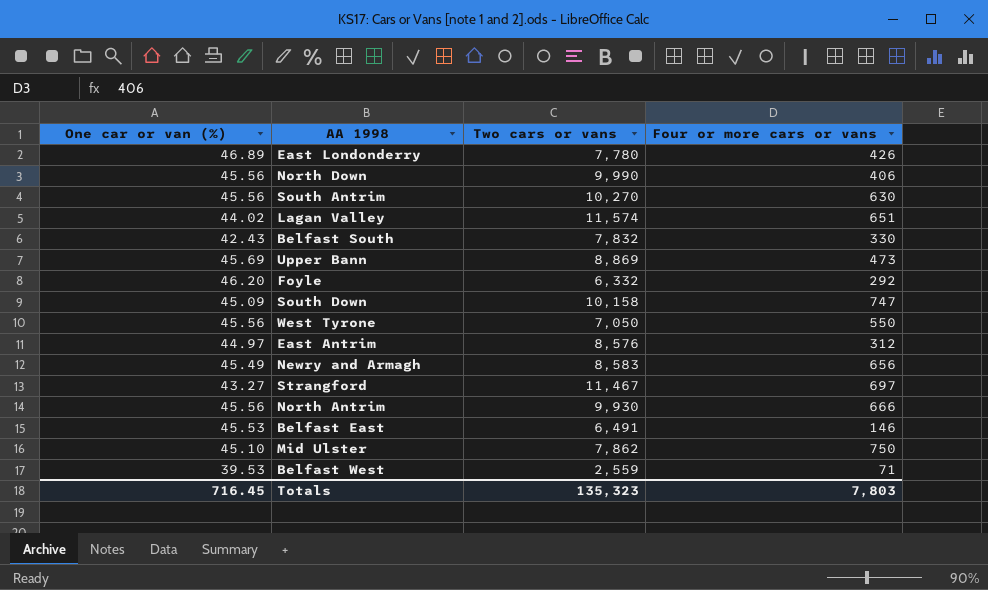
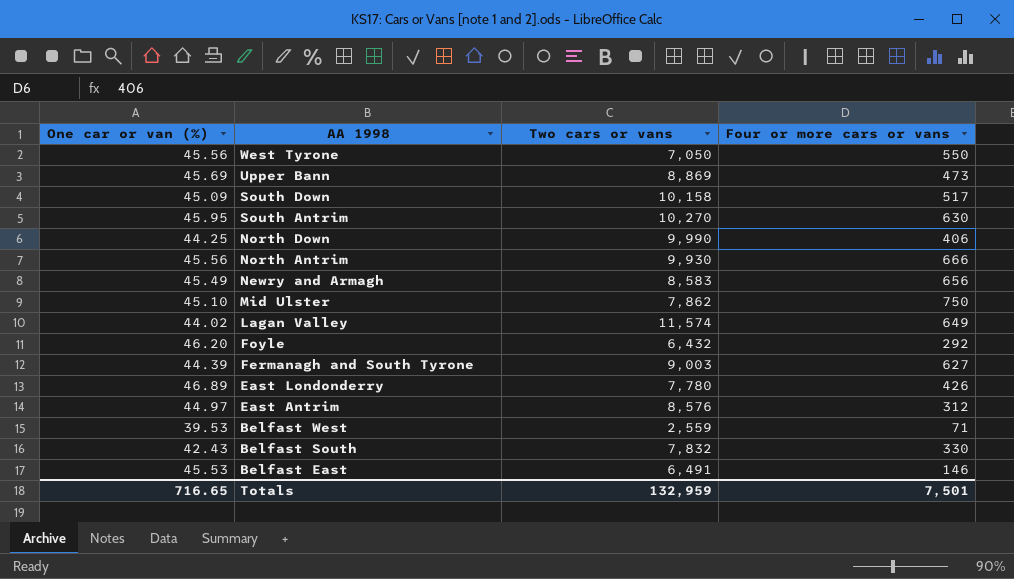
row order: none -> AA 1998 descending
row Strangford: 43.27 | 11,467 | 697 -> none
South Down | Four or more cars or vans: 747 -> 517
South Antrim | One car or van (%): 45.56 -> 45.95
North Down | One car or van (%): 45.56 -> 44.25
Lagan Valley | Four or more cars or vans: 651 -> 649
Foyle | Two cars or vans: 6,332 -> 6,432
row Fermanagh and South Tyrone: none -> 44.39 | 9,003 | 627
Totals | One car or van (%): 716.45 -> 716.65
Totals | Two cars or vans: 135,323 -> 132,959
Totals | Four or more cars or vans: 7,803 -> 7,501

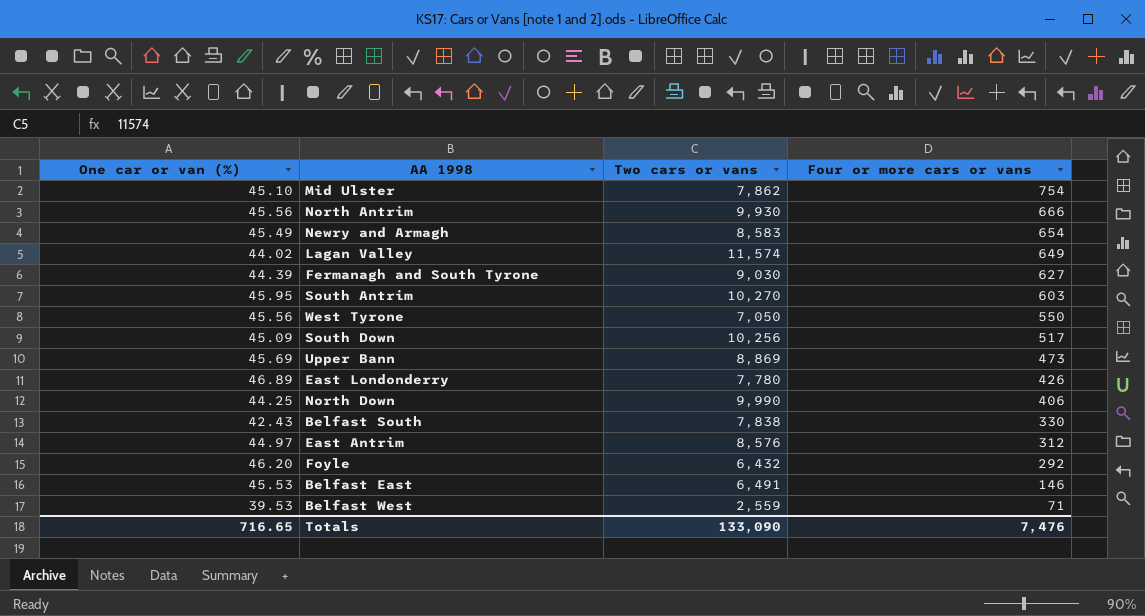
row order: AA 1998 descending -> Four or more cars or vans descending
Mid Ulster | Four or more cars or vans: 750 -> 754
Newry and Armagh | Four or more cars or vans: 656 -> 654
Fermanagh and South Tyrone | Two cars or vans: 9,003 -> 9,030
South Antrim | Four or more cars or vans: 630 -> 603
South Down | Two cars or vans: 10,158 -> 10,256
Belfast South | Two cars or vans: 7,832 -> 7,838
Totals | Two cars or vans: 132,959 -> 133,090
Totals | Four or more cars or vans: 7,501 -> 7,476

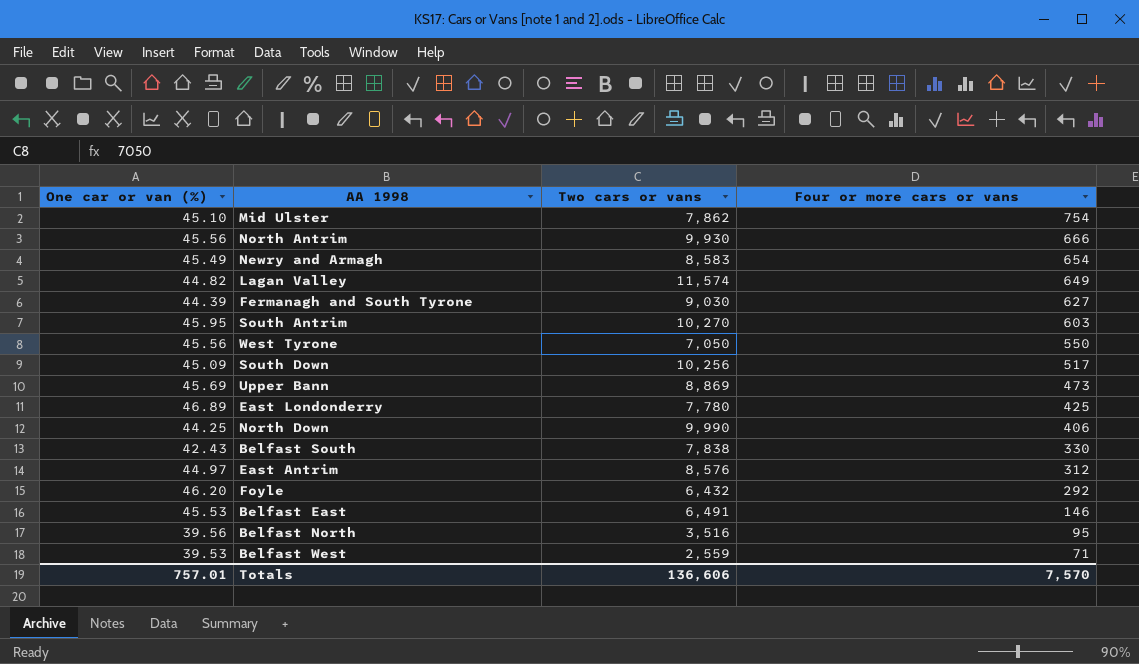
Lagan Valley | One car or van (%): 44.02 -> 44.82
East Londonderry | Four or more cars or vans: 426 -> 425
row Belfast North: none -> 39.56 | 3,516 | 95
Totals | One car or van (%): 716.65 -> 757.01
Totals | Two cars or vans: 133,090 -> 136,606
Totals | Four or more cars or vans: 7,476 -> 7,570

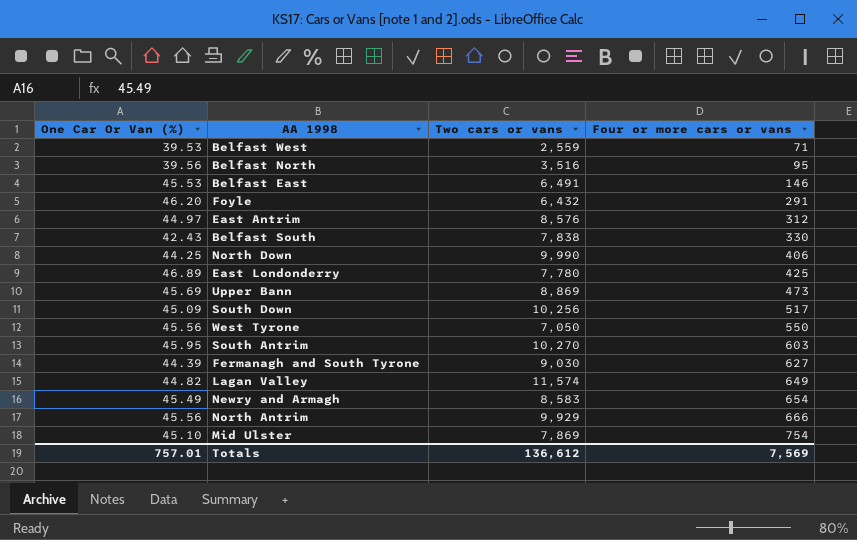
row order: Four or more cars or vans descending -> Four or more cars or vans ascending
column name: One car or van (%) -> One Car Or Van (%)
Foyle | Four or more cars or vans: 292 -> 291
North Antrim | Two cars or vans: 9,930 -> 9,929
Mid Ulster | Two cars or vans: 7,862 -> 7,869
Totals | Two cars or vans: 136,606 -> 136,612
Totals | Four or more cars or vans: 7,570 -> 7,569

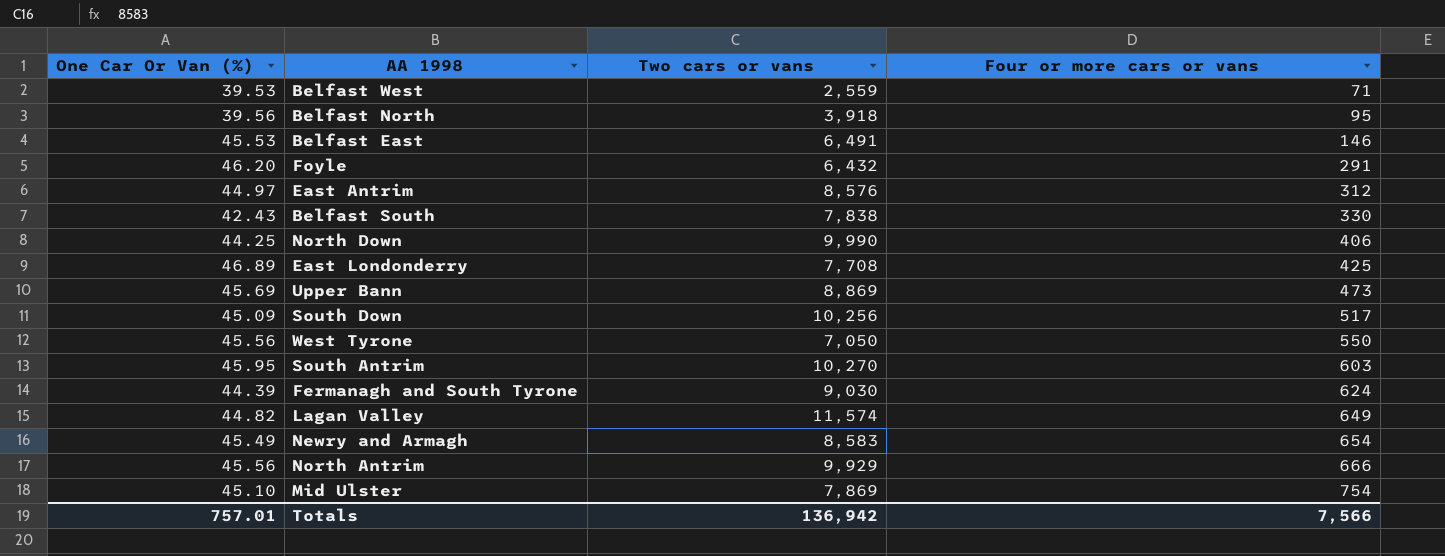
Belfast North | Two cars or vans: 3,516 -> 3,918
East Londonderry | Two cars or vans: 7,780 -> 7,708
Fermanagh and South Tyrone | Four or more cars or vans: 627 -> 624
Totals | Two cars or vans: 136,612 -> 136,942
Totals | Four or more cars or vans: 7,569 -> 7,566

